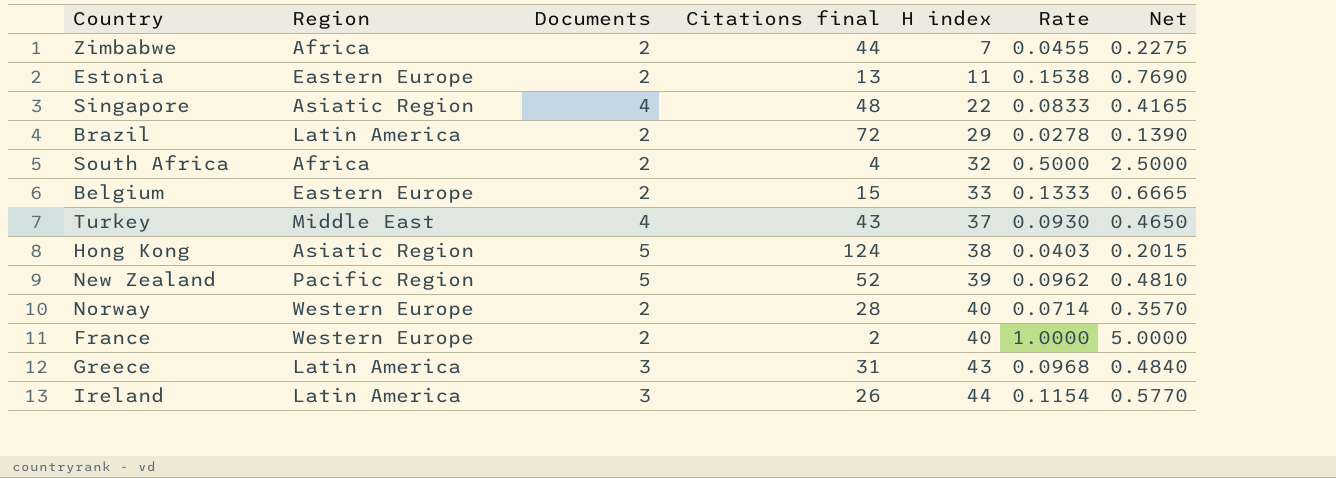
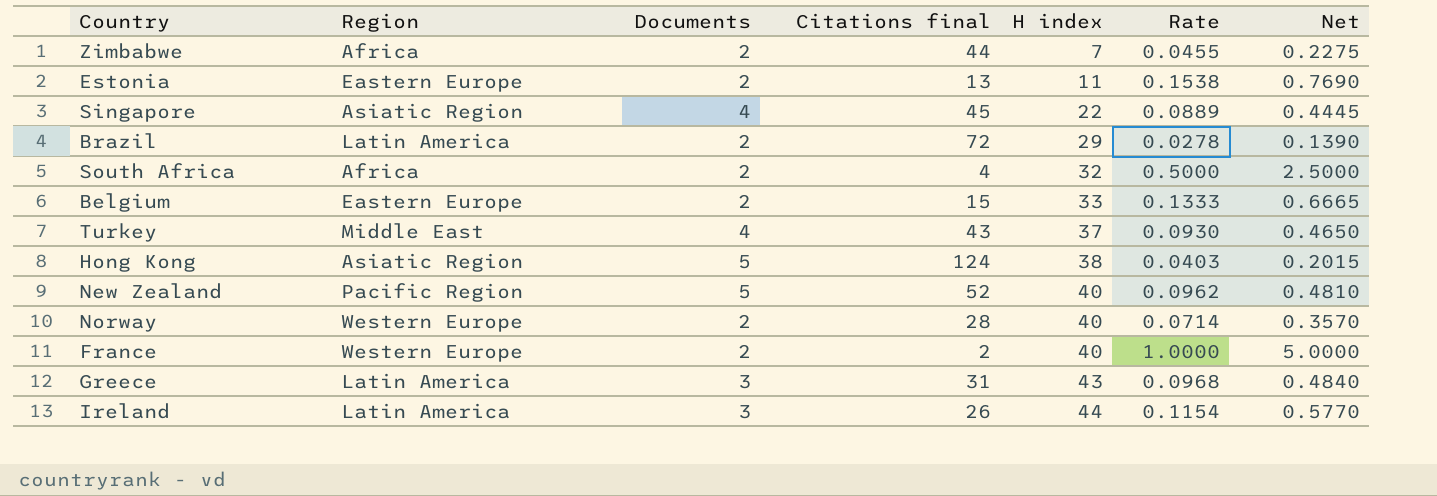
Singapore | Citations final: 48 -> 45
Singapore | Rate: 0.0833 -> 0.0889
Singapore | Net: 0.4165 -> 0.4445
New Zealand | H index: 39 -> 40

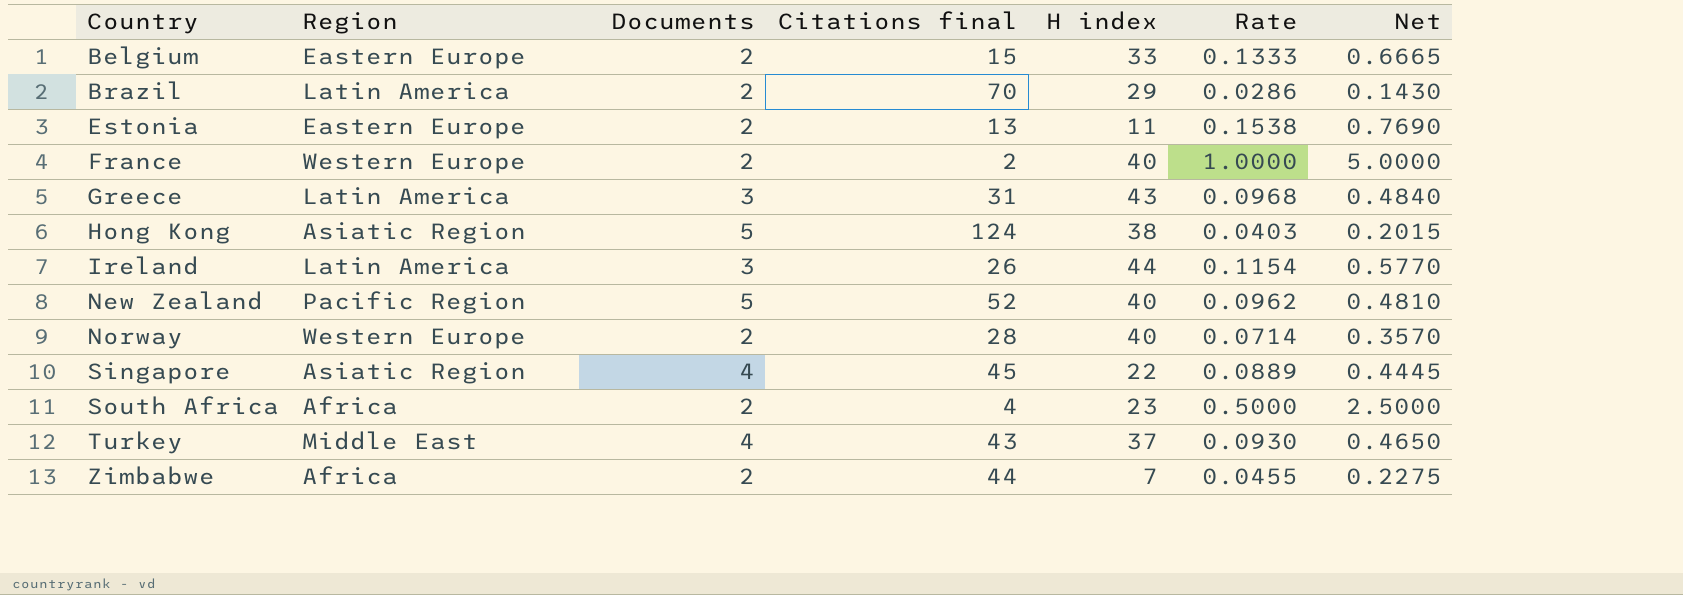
row order: H index ascending -> Country ascending
Brazil | Citations final: 72 -> 70
Brazil | Rate: 0.0278 -> 0.0286
Brazil | Net: 0.1390 -> 0.1430
South Africa | H index: 32 -> 23

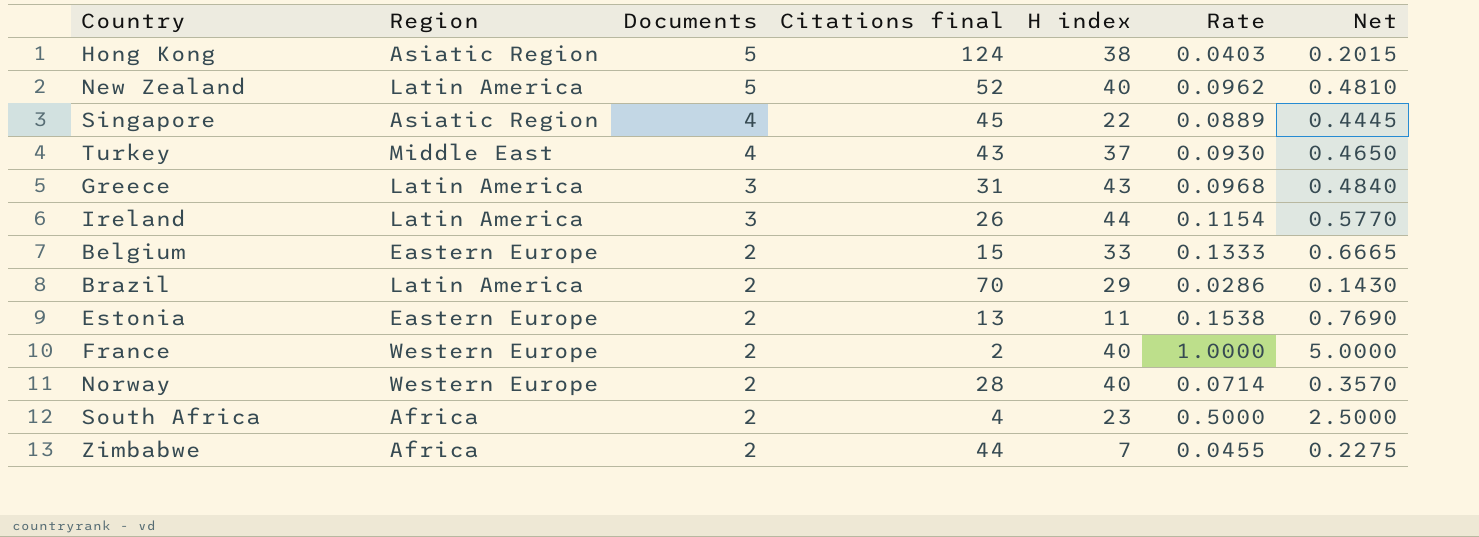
row order: Country ascending -> Documents descending
New Zealand | Region: Pacific Region -> Latin America

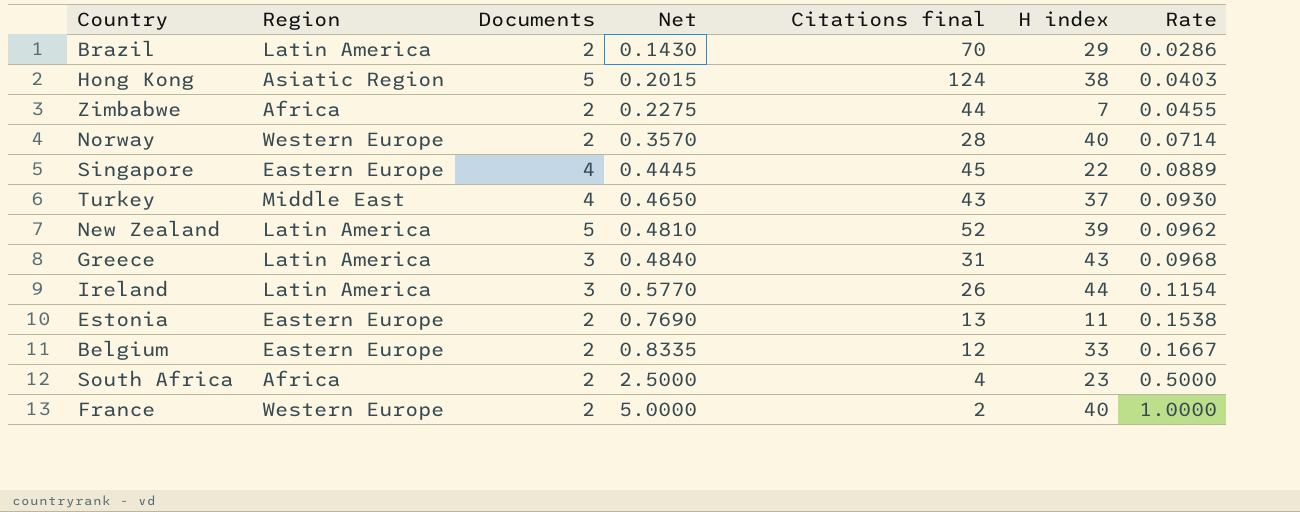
row order: Documents descending -> Net ascending
column Net | position: 7 -> 4
Singapore | Region: Asiatic Region -> Eastern Europe
New Zealand | H index: 40 -> 39
Belgium | Net: 0.6665 -> 0.8335
Belgium | Citations final: 15 -> 12
Belgium | Rate: 0.1333 -> 0.1667

